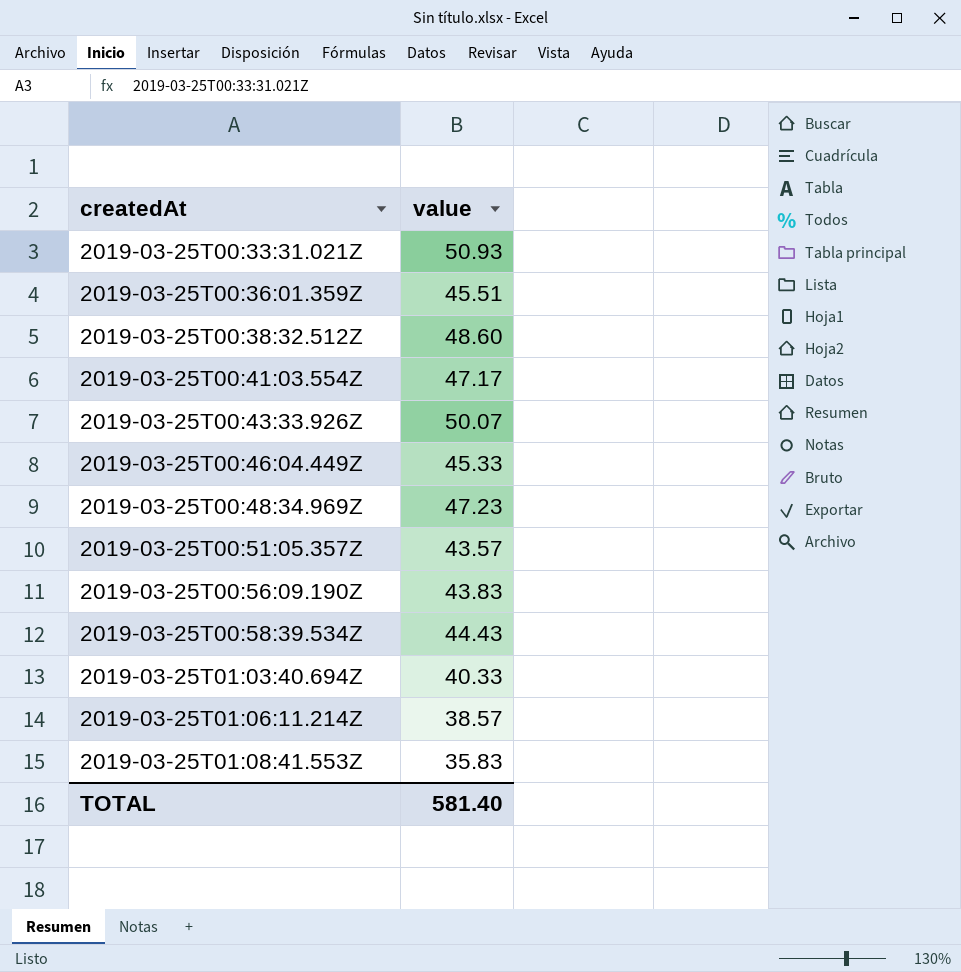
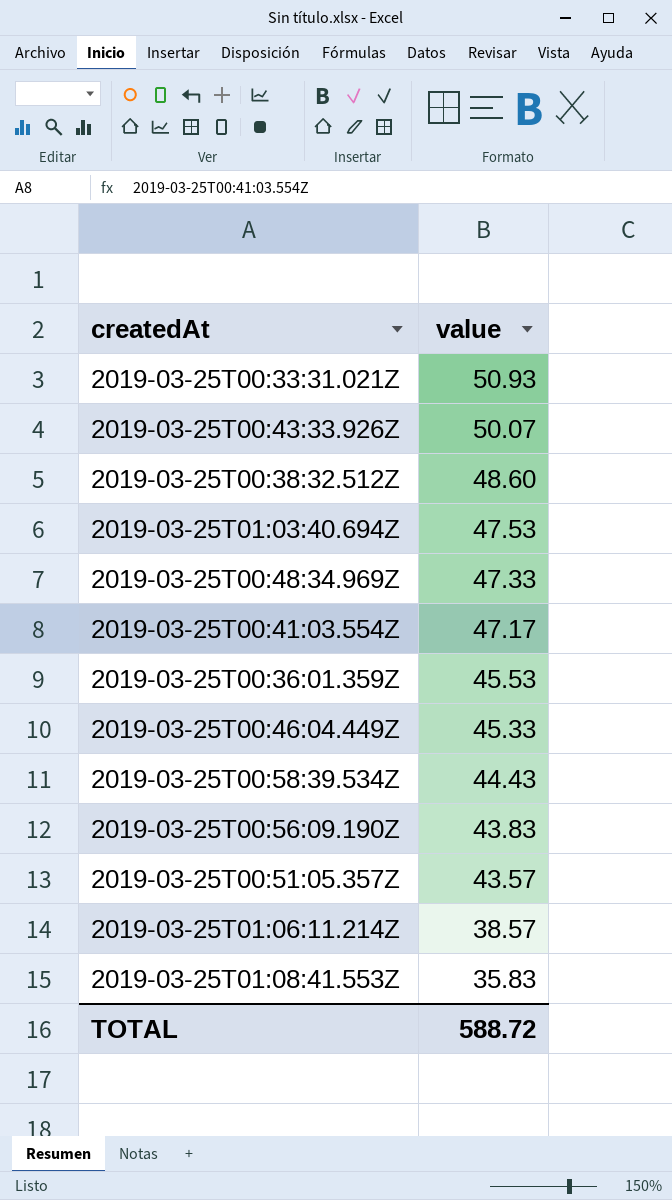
row order: createdAt ascending -> value descending
2019-03-25T01:03:40.694Z | value: 40.33 -> 47.53
2019-03-25T00:48:34.969Z | value: 47.23 -> 47.33
2019-03-25T00:36:01.359Z | value: 45.51 -> 45.53
TOTAL | value: 581.40 -> 588.72

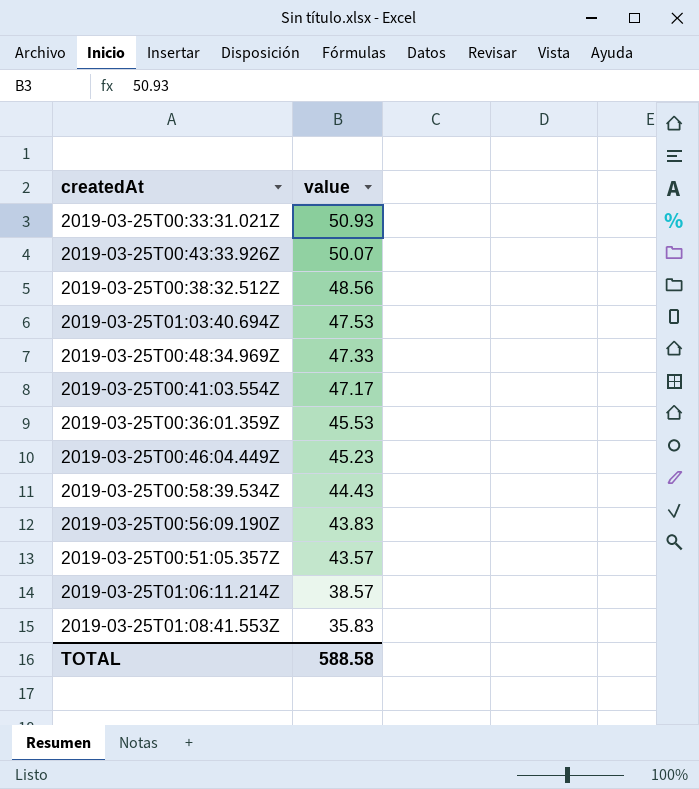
2019-03-25T00:38:32.512Z | value: 48.60 -> 48.56
2019-03-25T00:46:04.449Z | value: 45.33 -> 45.23
TOTAL | value: 588.72 -> 588.58

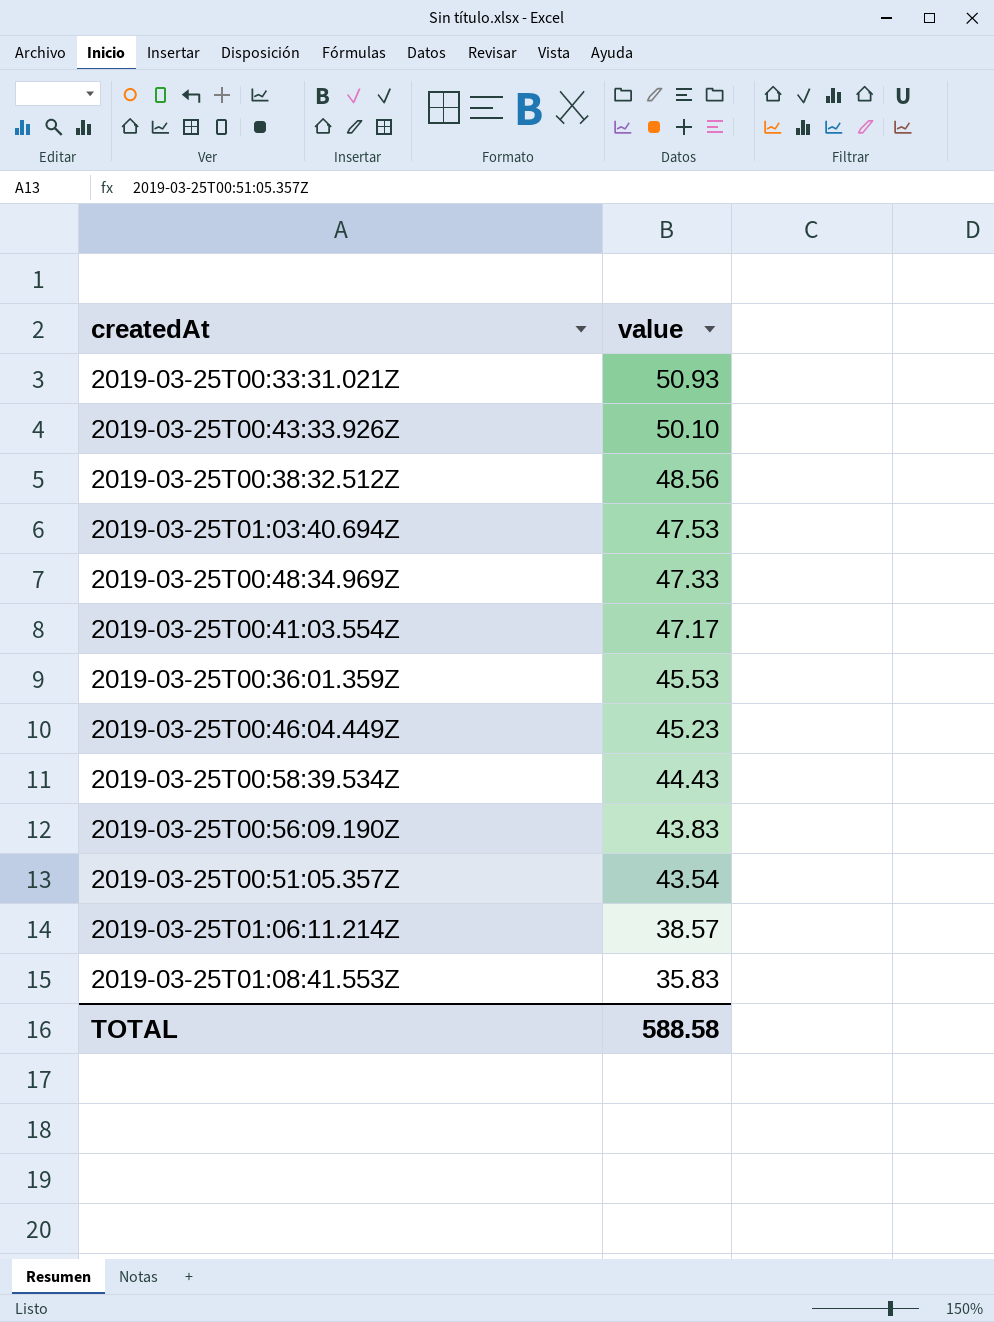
2019-03-25T00:43:33.926Z | value: 50.07 -> 50.10
2019-03-25T00:51:05.357Z | value: 43.57 -> 43.54

